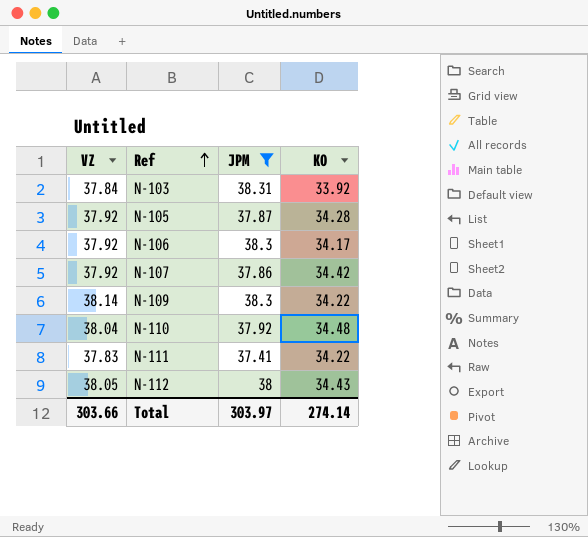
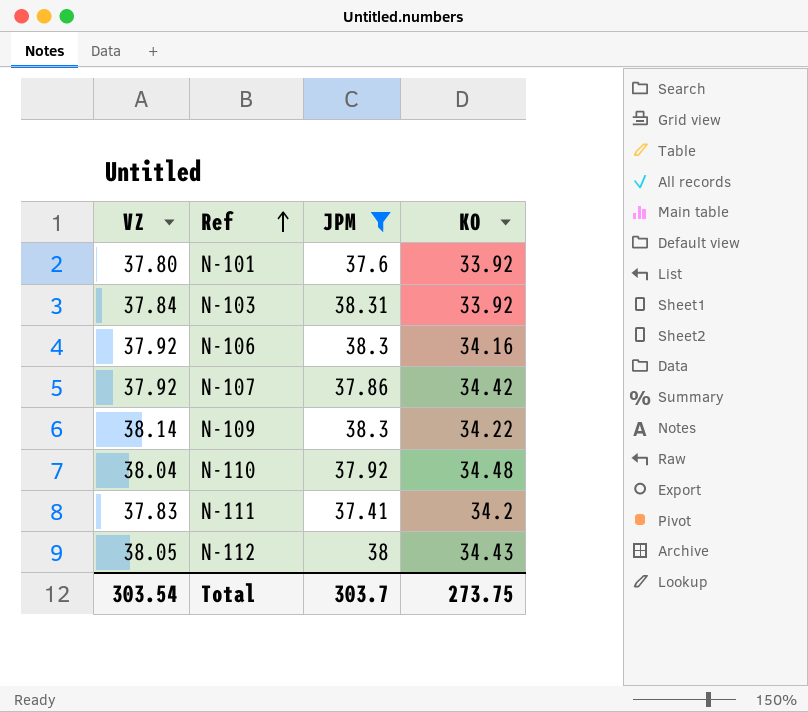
row N-105: 37.92 | 37.87 | 34.28 -> none
row N-101: none -> 37.80 | 37.6 | 33.92
N-106 | KO: 34.17 -> 34.16
N-111 | KO: 34.22 -> 34.2
Total | VZ: 303.66 -> 303.54
Total | JPM: 303.97 -> 303.7
Total | KO: 274.14 -> 273.75

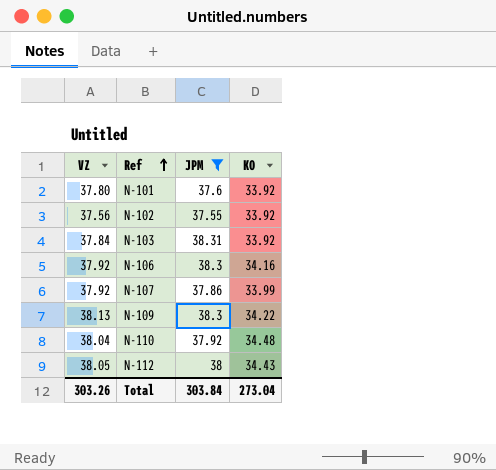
row N-111: 37.83 | 37.41 | 34.2 -> none
row N-102: none -> 37.56 | 37.55 | 33.92
N-107 | KO: 34.42 -> 33.99
N-109 | VZ: 38.14 -> 38.13
Total | VZ: 303.54 -> 303.26
Total | JPM: 303.7 -> 303.84
Total | KO: 273.75 -> 273.04

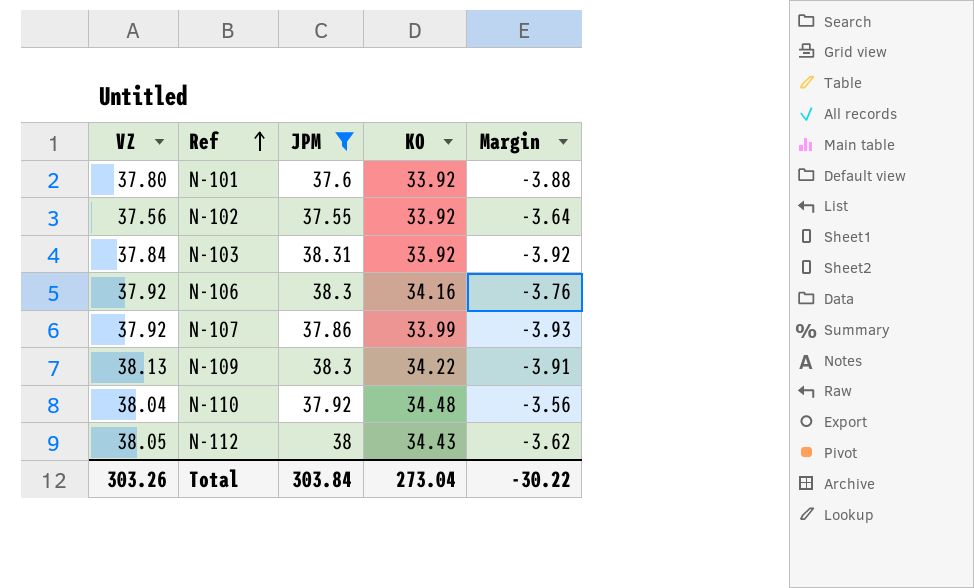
column Margin | formula: none -> [KO] - [VZ]

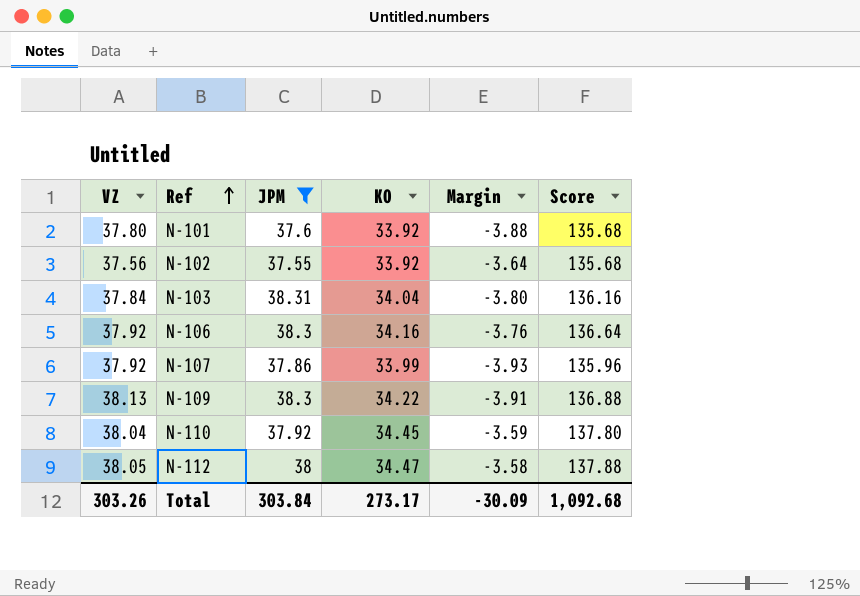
column Score | formula: none -> [KO] * 4
N-103 | KO: 33.92 -> 34.04
N-103 | Margin: -3.92 -> -3.80
N-110 | KO: 34.48 -> 34.45
N-110 | Margin: -3.56 -> -3.59
N-112 | KO: 34.43 -> 34.47
N-112 | Margin: -3.62 -> -3.58
Total | KO: 273.04 -> 273.17
Total | Margin: -30.22 -> -30.09

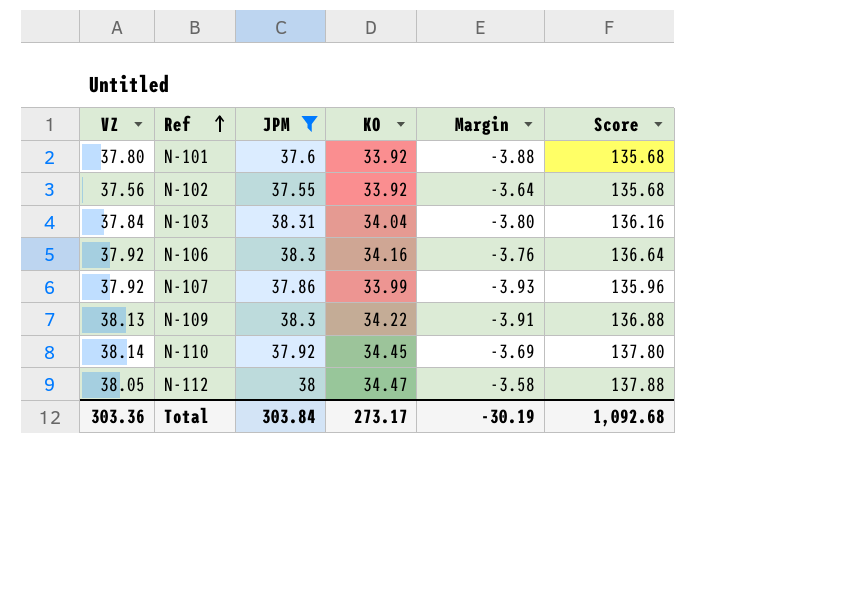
N-110 | VZ: 38.04 -> 38.14
N-110 | Margin: -3.59 -> -3.69
Total | VZ: 303.26 -> 303.36
Total | Margin: -30.09 -> -30.19

